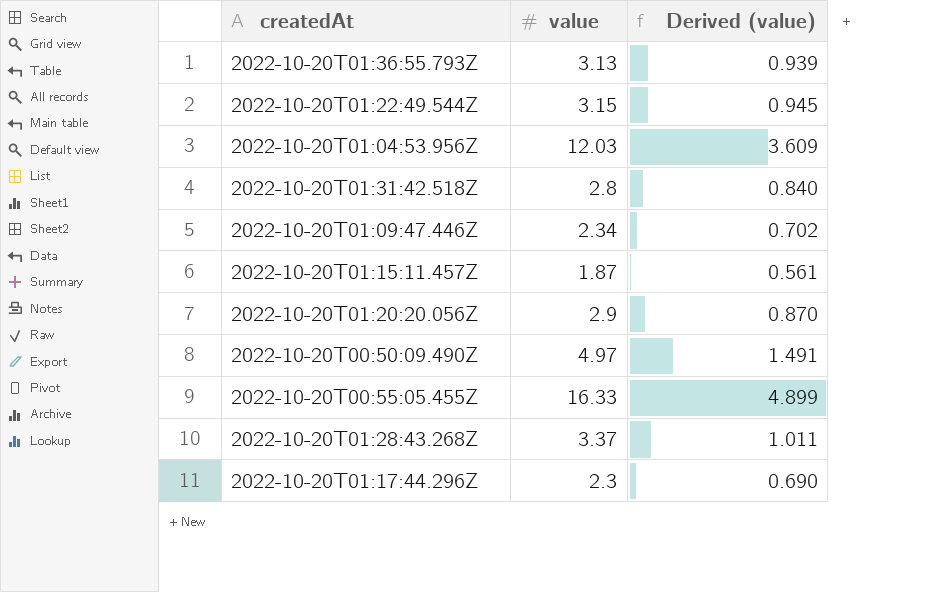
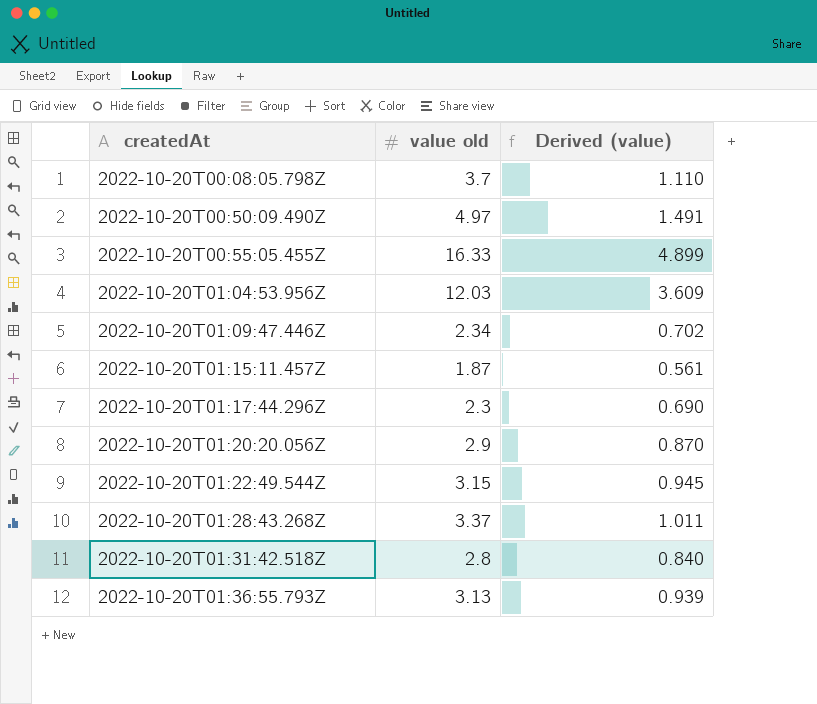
row order: none -> createdAt ascending
column name: value -> value old
row 2022-10-20T00:08:05.798Z: none -> 3.7 | 1.110

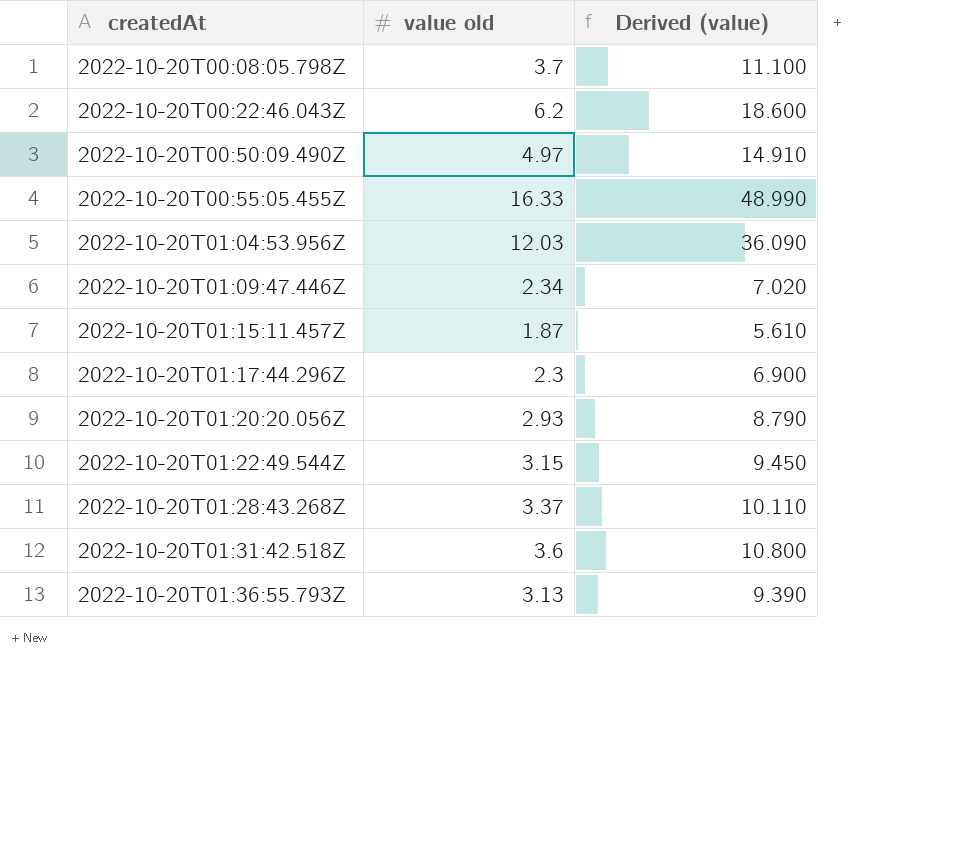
column Derived (value) | formula: [value old] * 0.3 -> [value old] * 3
row 2022-10-20T00:22:46.043Z: none -> 6.2 | 18.600
2022-10-20T01:20:20.056Z | value old: 2.9 -> 2.93
2022-10-20T01:31:42.518Z | value old: 2.8 -> 3.6

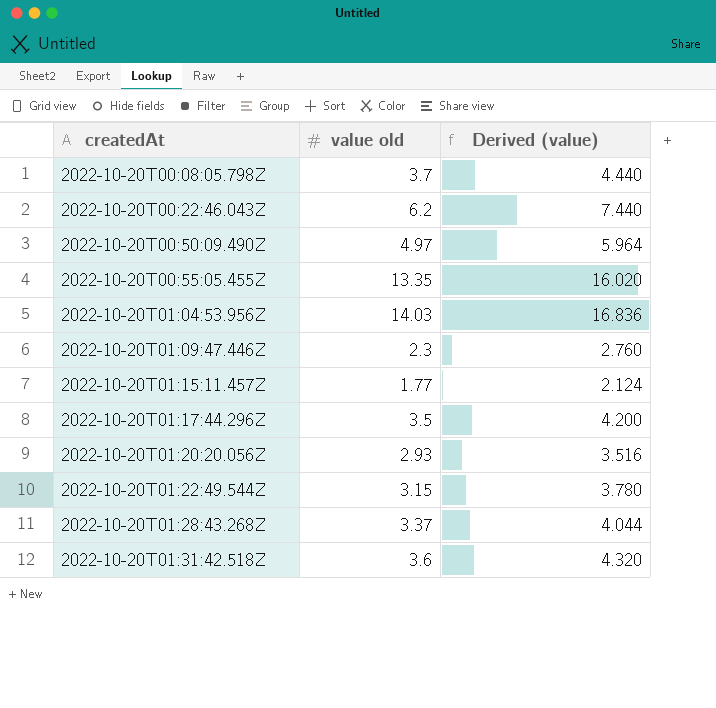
column Derived (value) | formula: [value old] * 3 -> [value old] * 1.2
row 2022-10-20T01:36:55.793Z: 3.13 | 9.390 -> none
2022-10-20T00:55:05.455Z | value old: 16.33 -> 13.35
2022-10-20T01:04:53.956Z | value old: 12.03 -> 14.03
2022-10-20T01:09:47.446Z | value old: 2.34 -> 2.3
2022-10-20T01:15:11.457Z | value old: 1.87 -> 1.77
2022-10-20T01:17:44.296Z | value old: 2.3 -> 3.5

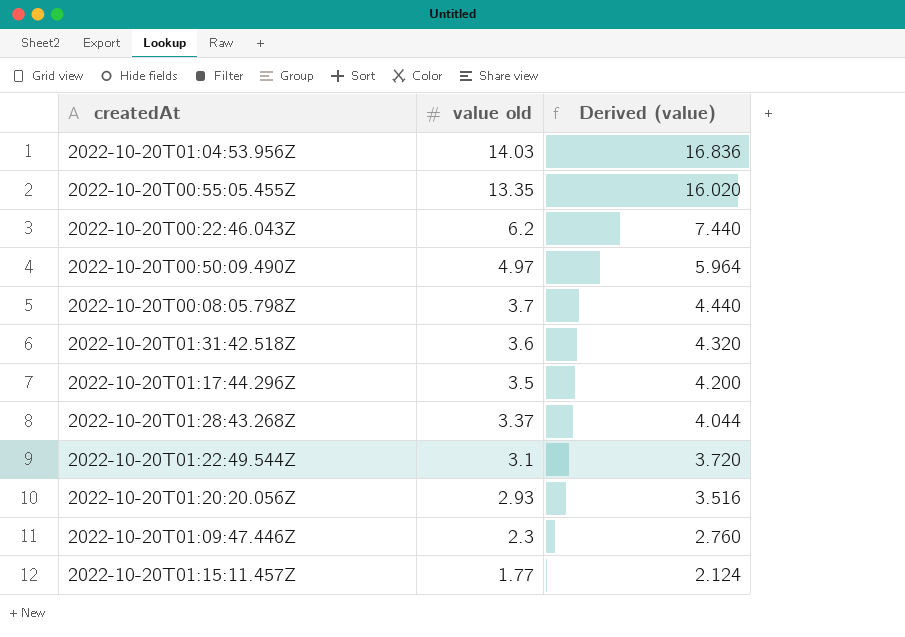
row order: createdAt ascending -> value old descending
2022-10-20T01:22:49.544Z | value old: 3.15 -> 3.1
2022-10-20T01:22:49.544Z | Derived (value): 3.780 -> 3.720

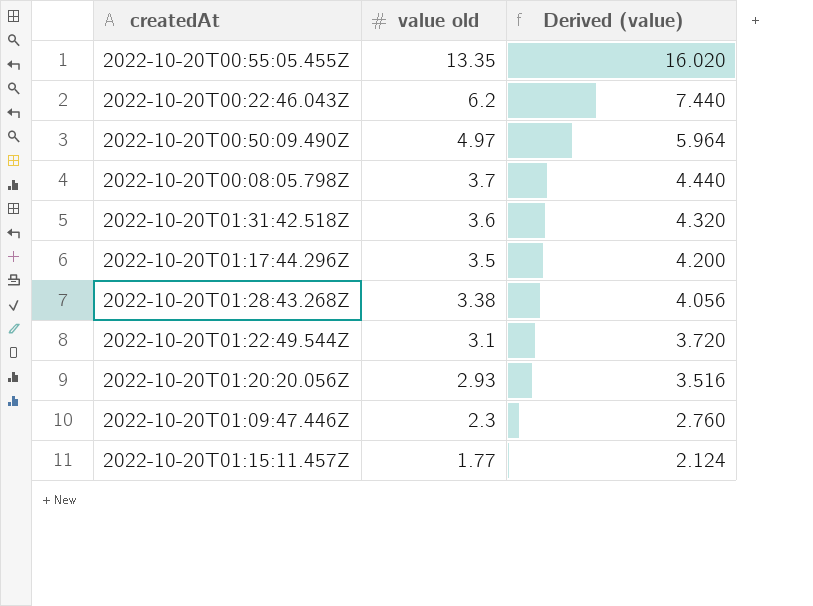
row 2022-10-20T01:04:53.956Z: 14.03 | 16.836 -> none
2022-10-20T01:28:43.268Z | value old: 3.37 -> 3.38
2022-10-20T01:28:43.268Z | Derived (value): 4.044 -> 4.056

